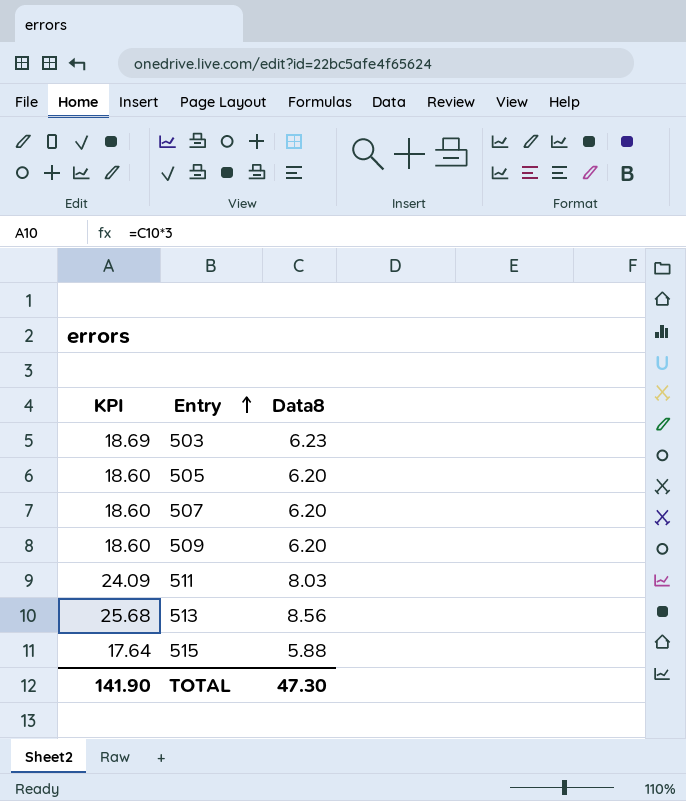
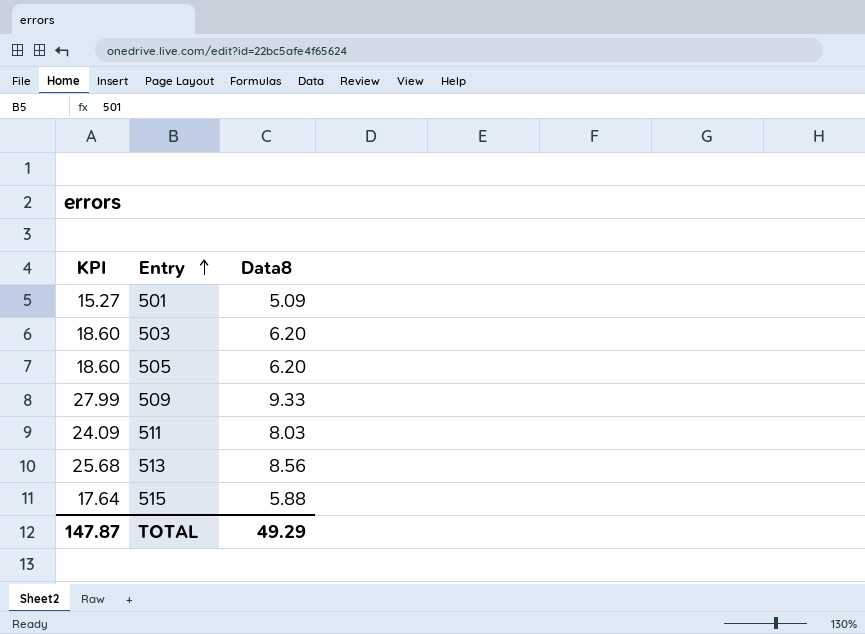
row 507: 18.60 | 6.20 -> none
row 501: none -> 15.27 | 5.09
503 | KPI: 18.69 -> 18.60
503 | Data8: 6.23 -> 6.20
509 | KPI: 18.60 -> 27.99
509 | Data8: 6.20 -> 9.33
TOTAL | KPI: 141.90 -> 147.87
TOTAL | Data8: 47.30 -> 49.29

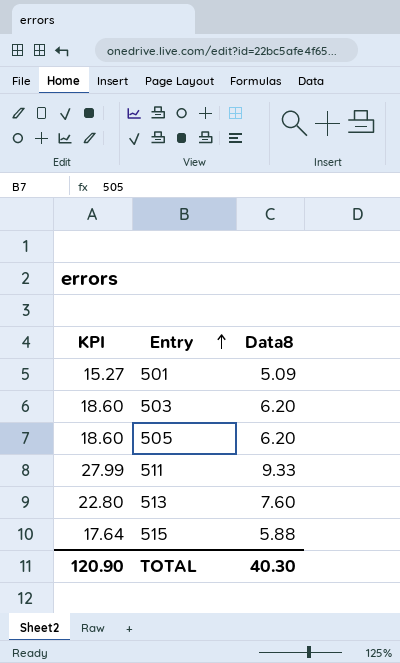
row 509: 27.99 | 9.33 -> none
511 | KPI: 24.09 -> 27.99
511 | Data8: 8.03 -> 9.33
513 | KPI: 25.68 -> 22.80
513 | Data8: 8.56 -> 7.60
TOTAL | KPI: 147.87 -> 120.90
TOTAL | Data8: 49.29 -> 40.30

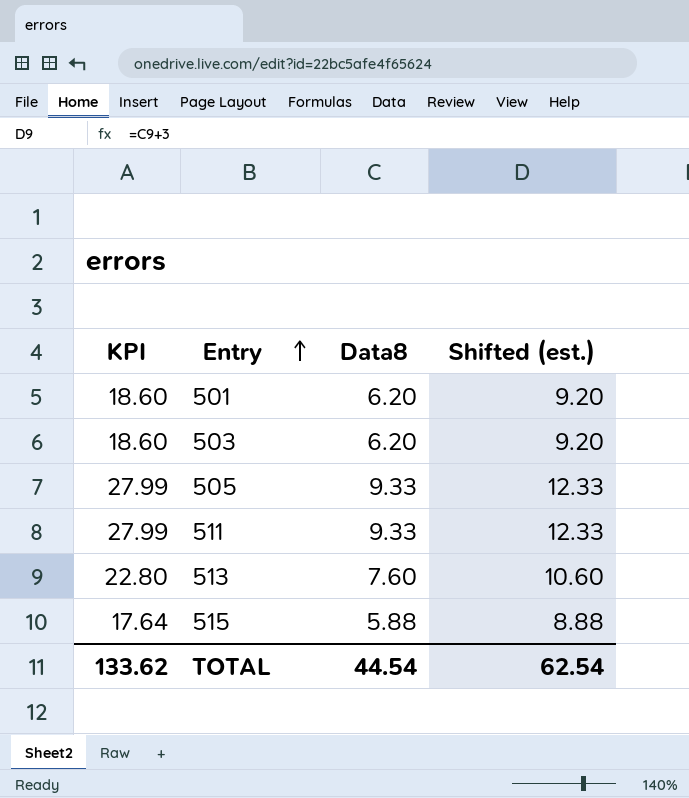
column Shifted (est.) | formula: none -> [Data8] + 3
501 | KPI: 15.27 -> 18.60
501 | Data8: 5.09 -> 6.20
505 | KPI: 18.60 -> 27.99
505 | Data8: 6.20 -> 9.33
TOTAL | KPI: 120.90 -> 133.62
TOTAL | Data8: 40.30 -> 44.54

